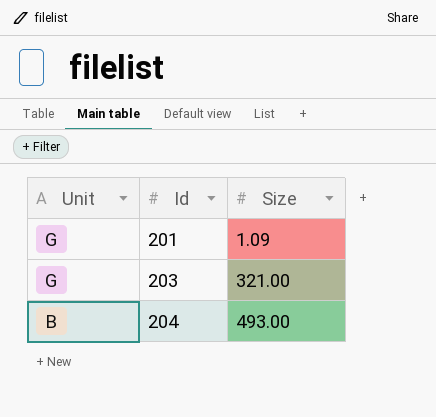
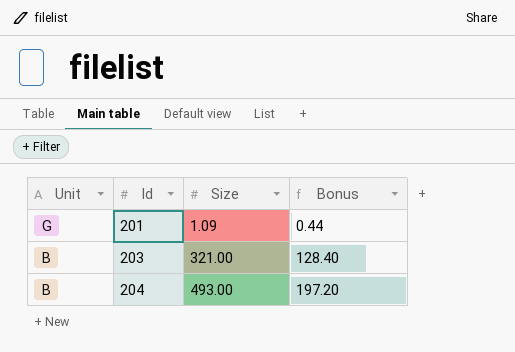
column Bonus | formula: none -> [Size] * 0.4
203 | Unit: G -> B

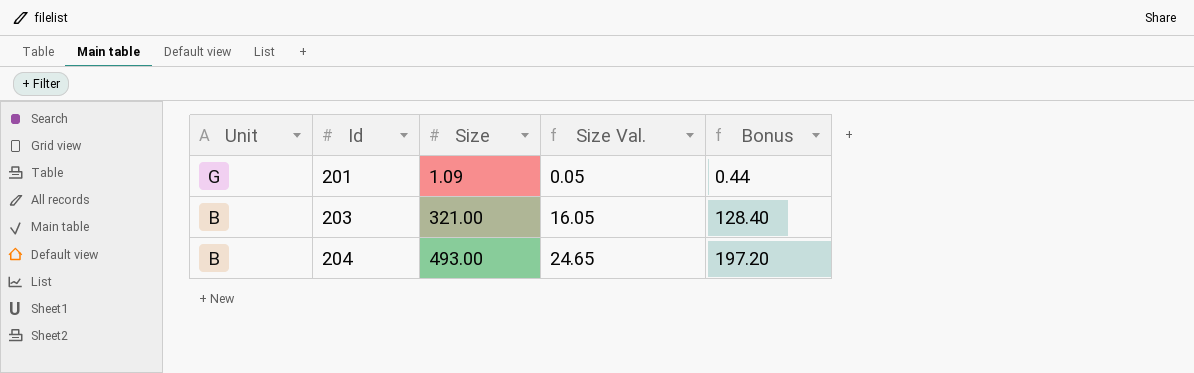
column Size Val. | formula: none -> [Size] * 0.05

